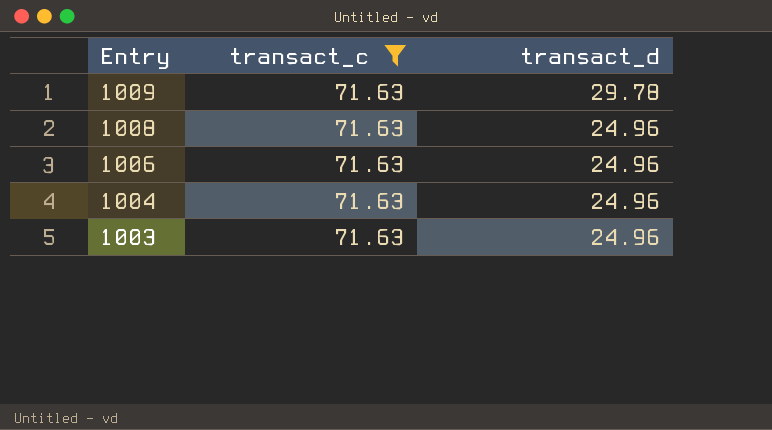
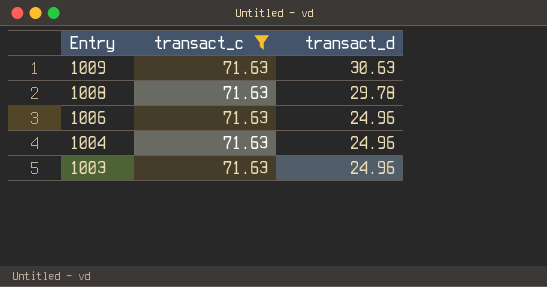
1009 | transact_d: 29.78 -> 30.63
1008 | transact_d: 24.96 -> 29.78

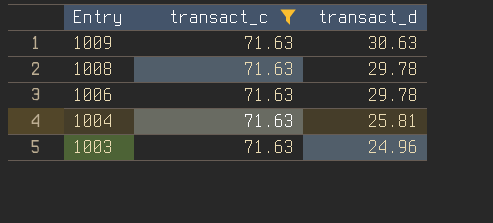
1006 | transact_d: 24.96 -> 29.78
1004 | transact_d: 24.96 -> 25.81

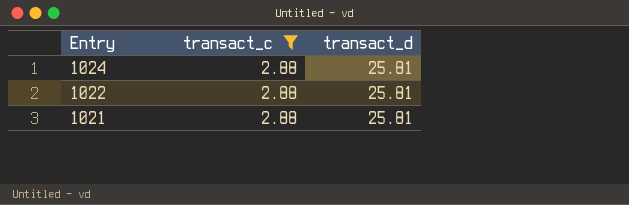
filter: transact_c = 71.63 -> transact_c = 2.88

